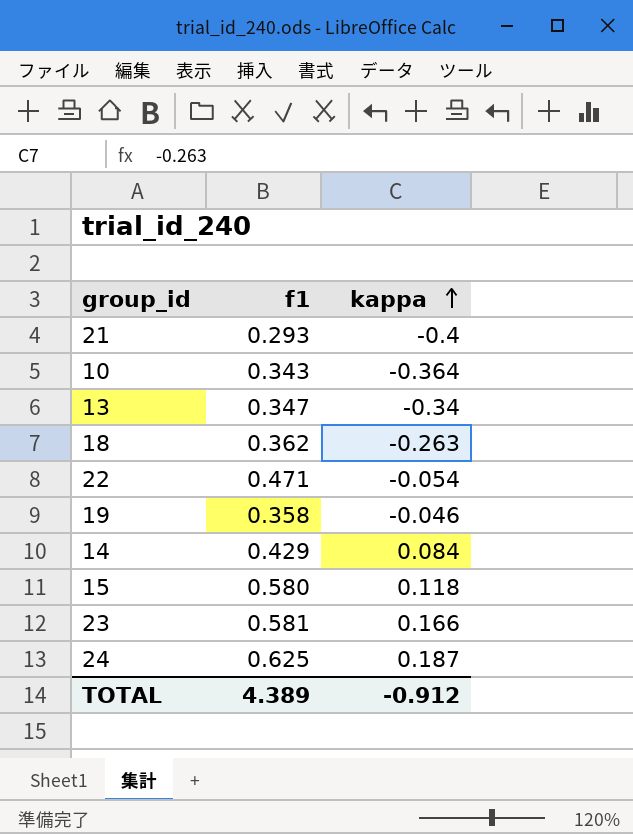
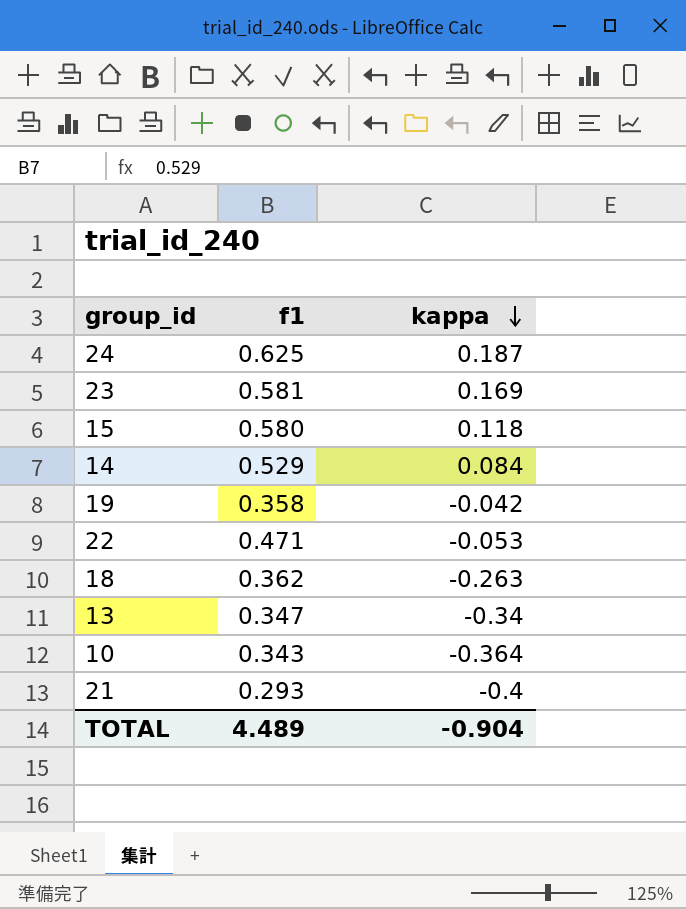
row order: kappa ascending -> kappa descending
23 | kappa: 0.166 -> 0.169
14 | f1: 0.429 -> 0.529
19 | kappa: -0.046 -> -0.042
22 | kappa: -0.054 -> -0.053
TOTAL | f1: 4.389 -> 4.489
TOTAL | kappa: -0.912 -> -0.904

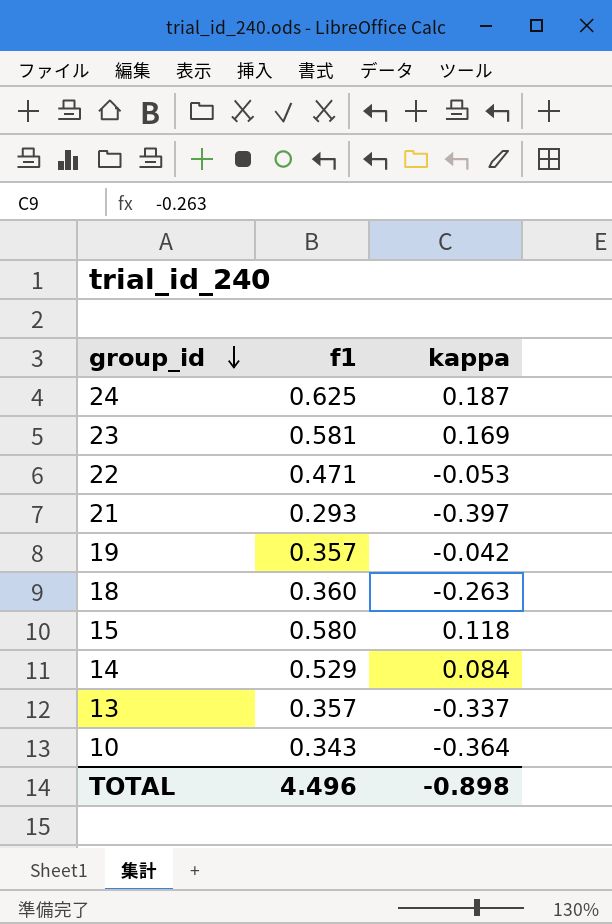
row order: kappa descending -> group_id descending
21 | kappa: -0.4 -> -0.397
19 | f1: 0.358 -> 0.357
18 | f1: 0.362 -> 0.360
13 | f1: 0.347 -> 0.357
13 | kappa: -0.34 -> -0.337
TOTAL | f1: 4.489 -> 4.496
TOTAL | kappa: -0.904 -> -0.898

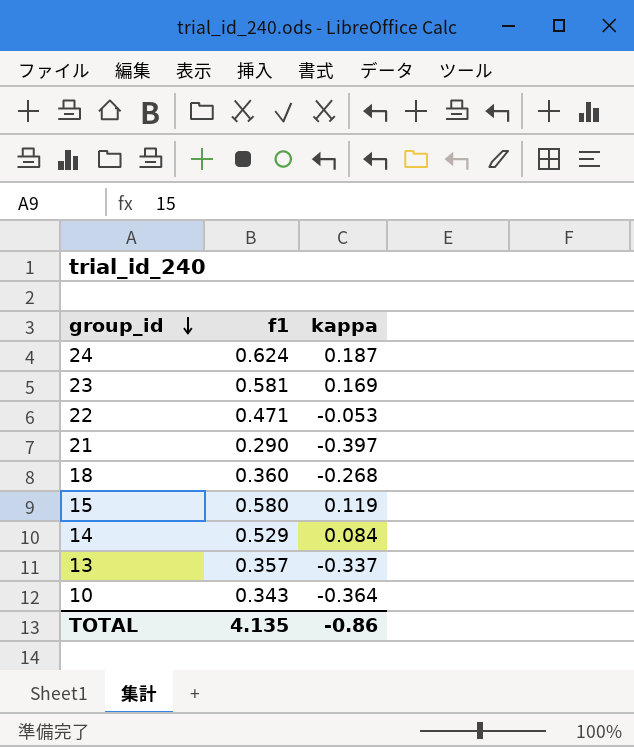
row 19: 0.357 | -0.042 -> none
24 | f1: 0.625 -> 0.624
21 | f1: 0.293 -> 0.290
18 | kappa: -0.263 -> -0.268
15 | kappa: 0.118 -> 0.119
TOTAL | f1: 4.496 -> 4.135
TOTAL | kappa: -0.898 -> -0.86

